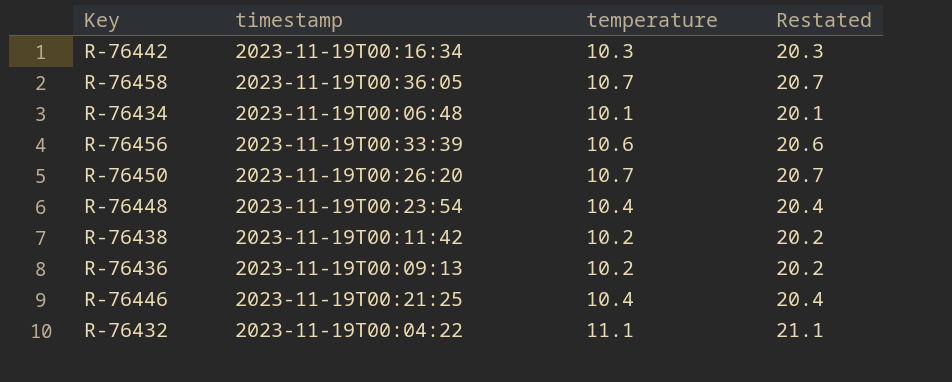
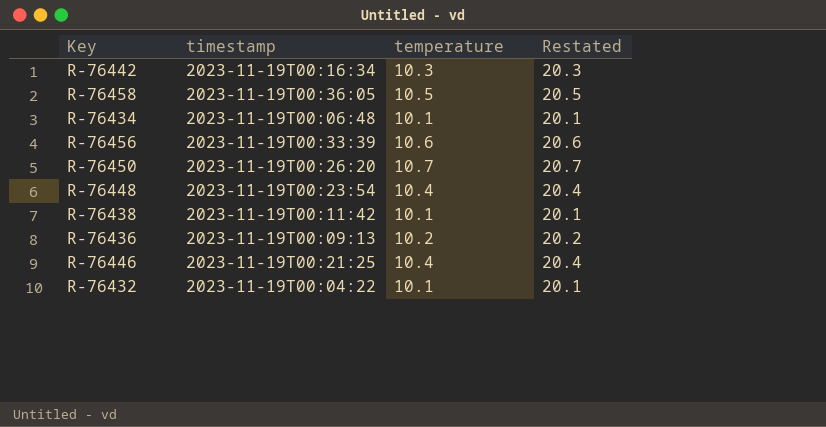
R-76458 | temperature: 10.7 -> 10.5
R-76458 | Restated: 20.7 -> 20.5
R-76438 | temperature: 10.2 -> 10.1
R-76438 | Restated: 20.2 -> 20.1
R-76432 | temperature: 11.1 -> 10.1
R-76432 | Restated: 21.1 -> 20.1

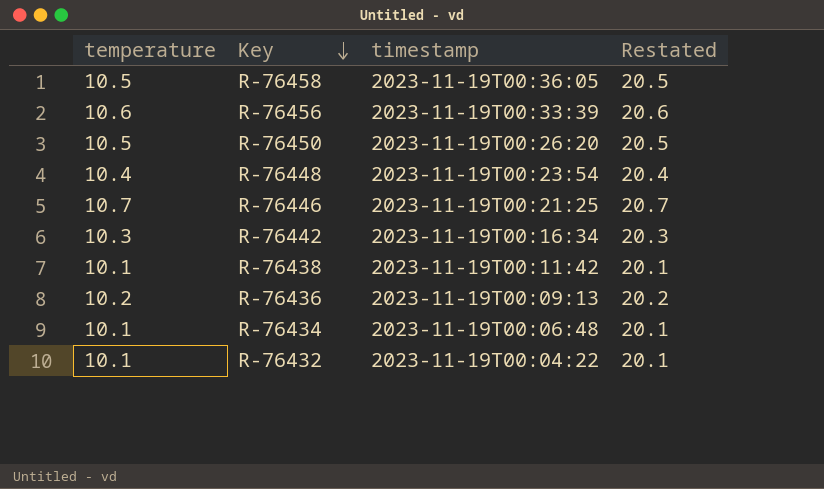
row order: none -> Key descending
column temperature | position: 3 -> 1
R-76450 | temperature: 10.7 -> 10.5
R-76450 | Restated: 20.7 -> 20.5
R-76446 | temperature: 10.4 -> 10.7
R-76446 | Restated: 20.4 -> 20.7

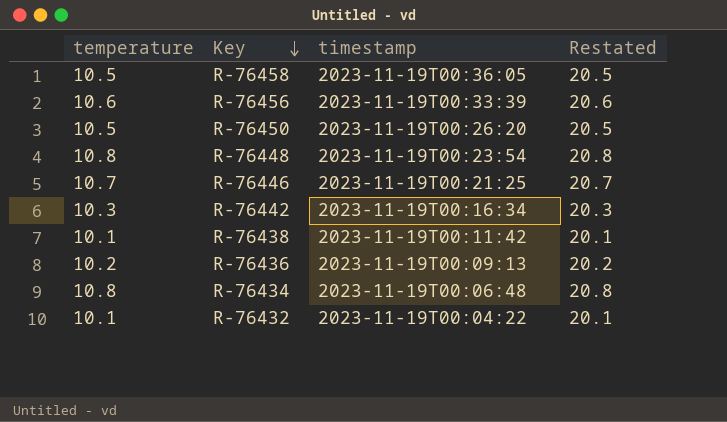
R-76448 | temperature: 10.4 -> 10.8
R-76448 | Restated: 20.4 -> 20.8
R-76434 | temperature: 10.1 -> 10.8
R-76434 | Restated: 20.1 -> 20.8

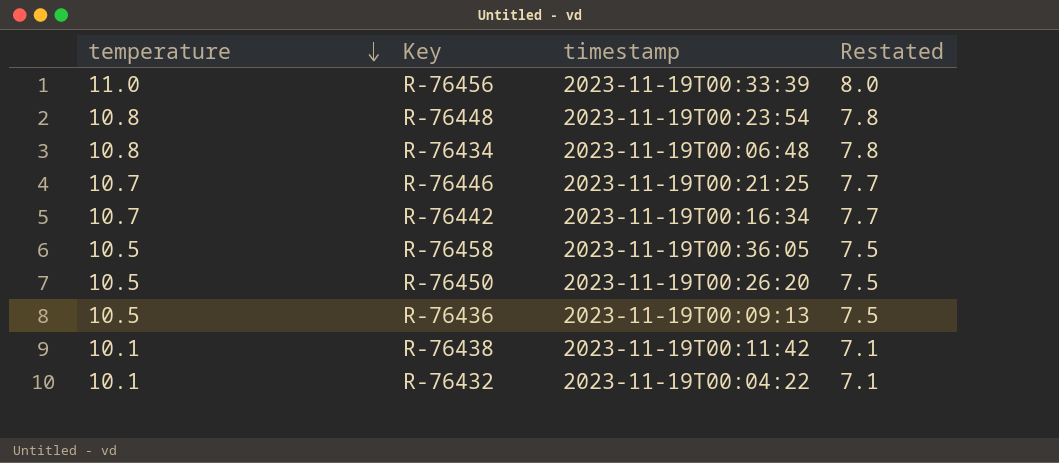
row order: Key descending -> temperature descending
column Restated | formula: [temperature] + 10 -> [temperature] - 3
R-76456 | temperature: 10.6 -> 11.0
R-76442 | temperature: 10.3 -> 10.7
R-76436 | temperature: 10.2 -> 10.5

